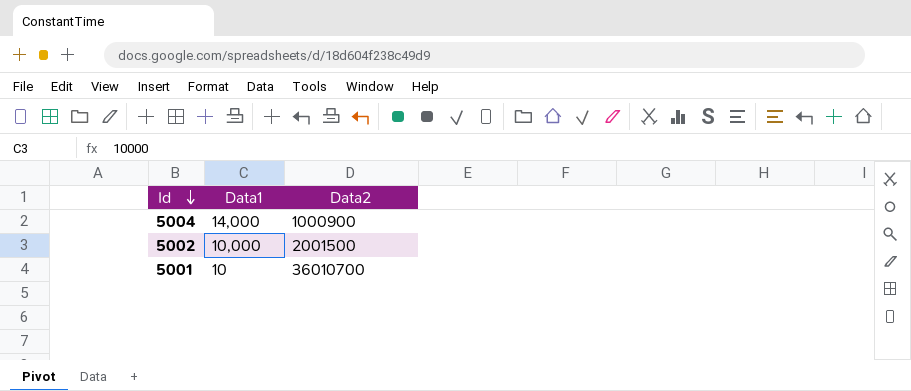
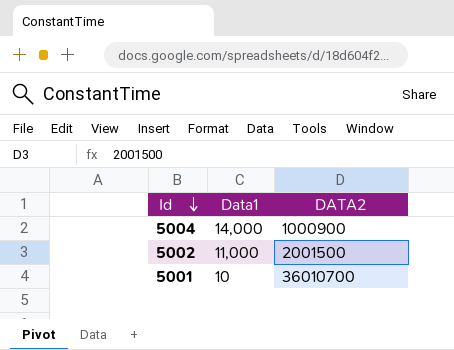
column name: Data2 -> DATA2
5002 | Data1: 10,000 -> 11,000

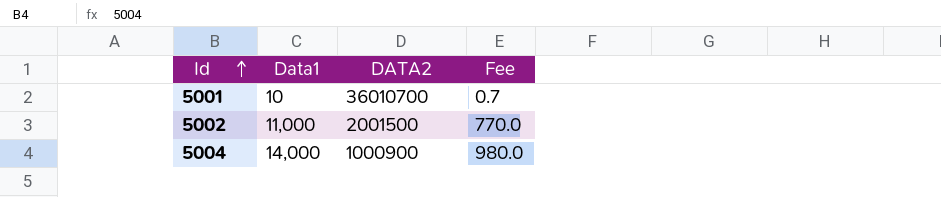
row order: Id descending -> Id ascending
column Fee | formula: none -> [Data1] * 0.07

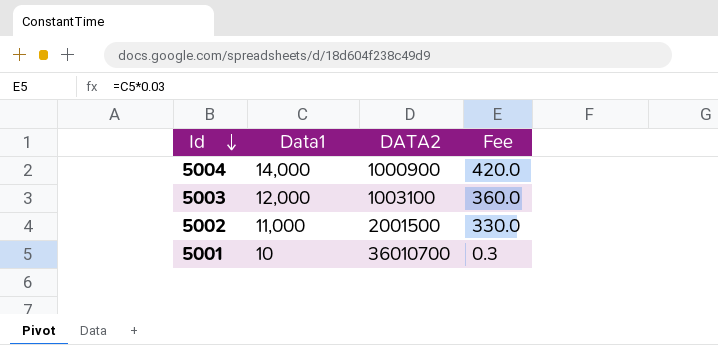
row order: Id ascending -> Id descending
column Fee | formula: [Data1] * 0.07 -> [Data1] * 0.03
row 5003: none -> 12,000 | 1003100 | 360.0

